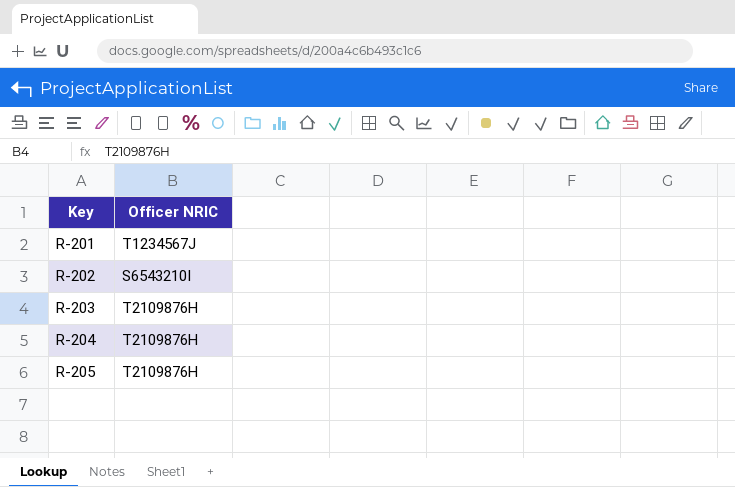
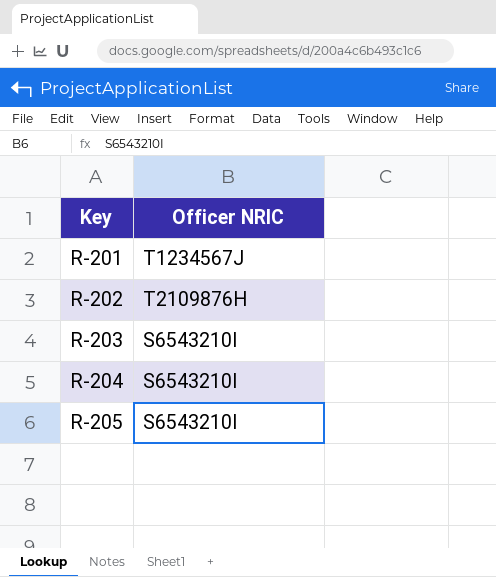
R-202 | Officer NRIC: S6543210I -> T2109876H
R-203 | Officer NRIC: T2109876H -> S6543210I
R-204 | Officer NRIC: T2109876H -> S6543210I
R-205 | Officer NRIC: T2109876H -> S6543210I

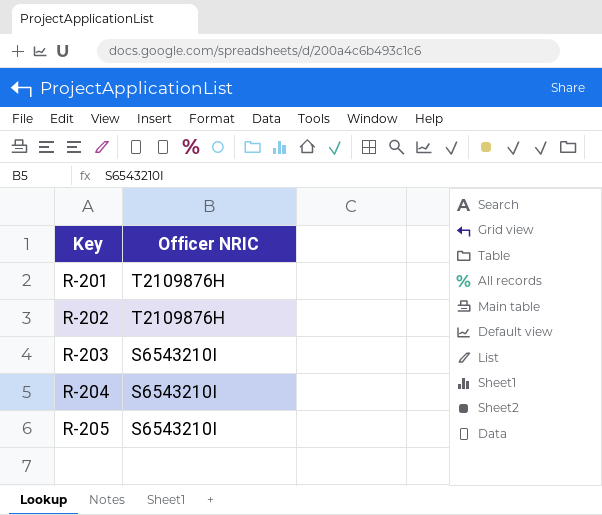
R-201 | Officer NRIC: T1234567J -> T2109876H

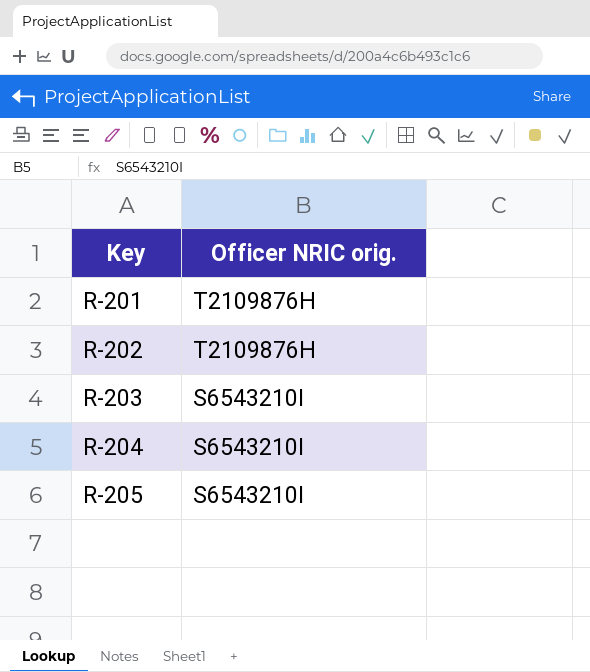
column name: Officer NRIC -> Officer NRIC orig.

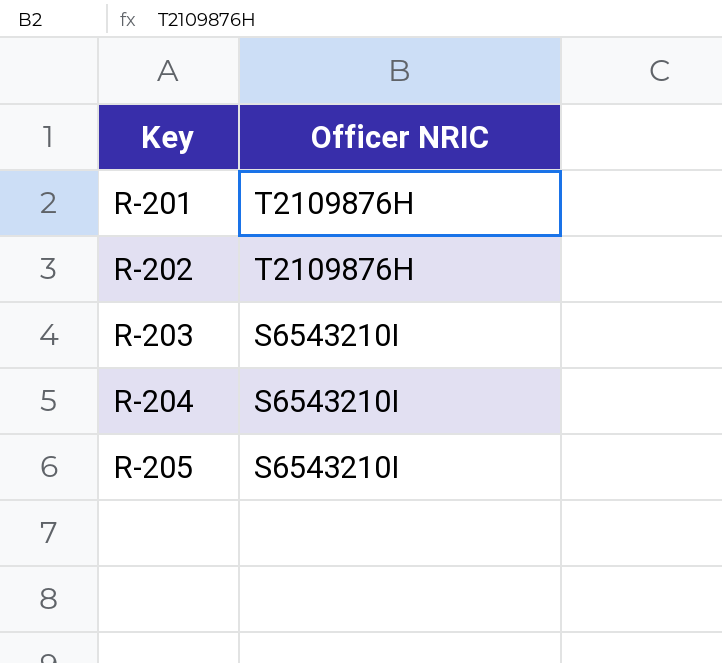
column name: Officer NRIC orig. -> Officer NRIC

